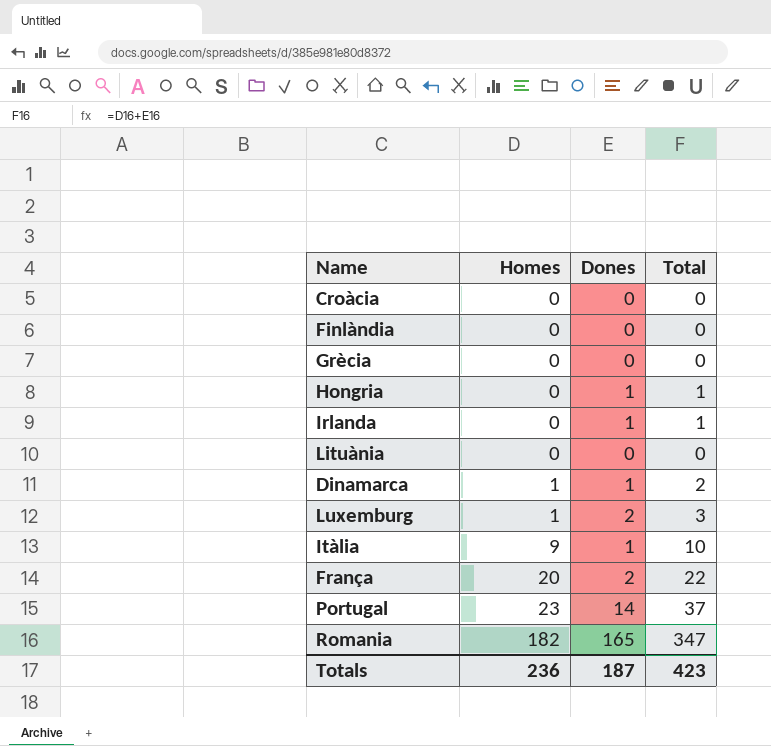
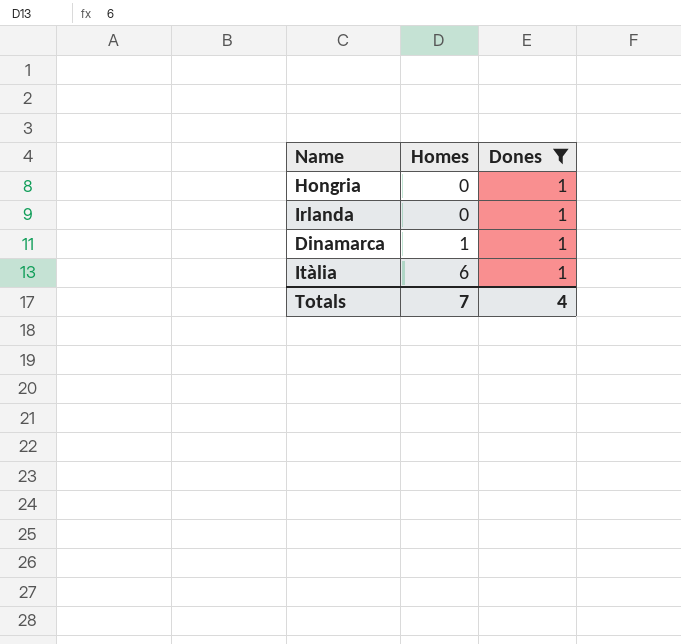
filter: none -> Dones = 1
column Total | formula: [Homes] + [Dones] -> none
Itàlia | Homes: 9 -> 6
Totals | Homes: 236 -> 7
Totals | Dones: 187 -> 4

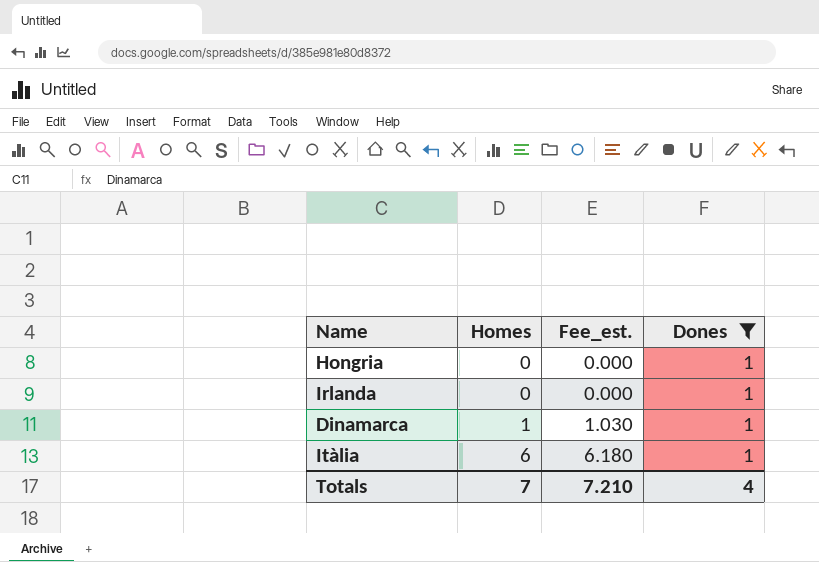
column Fee_est. | formula: none -> [Homes] * 1.03

